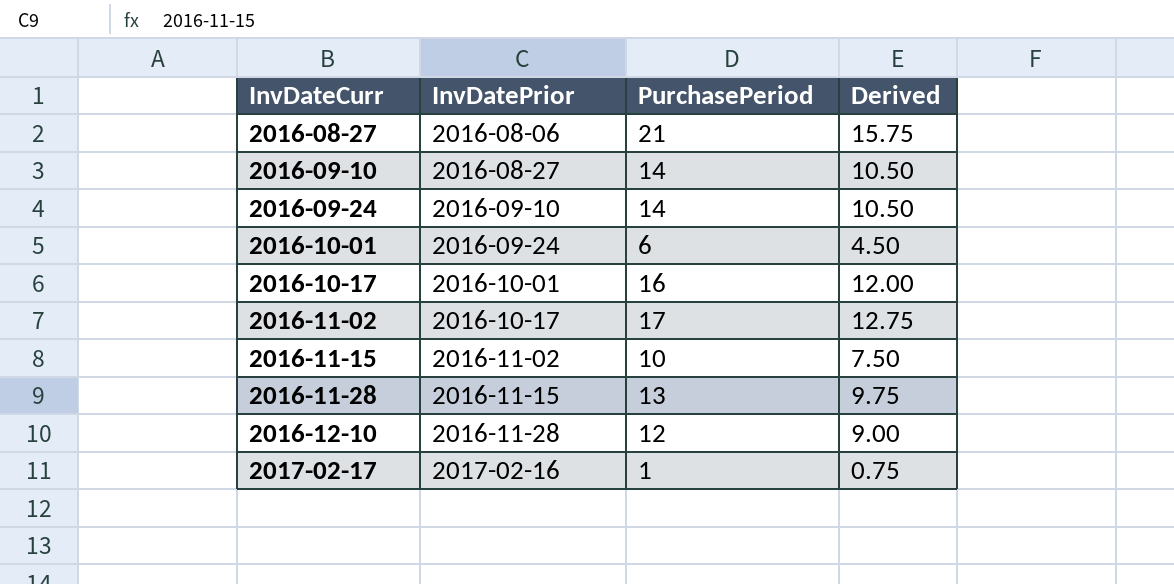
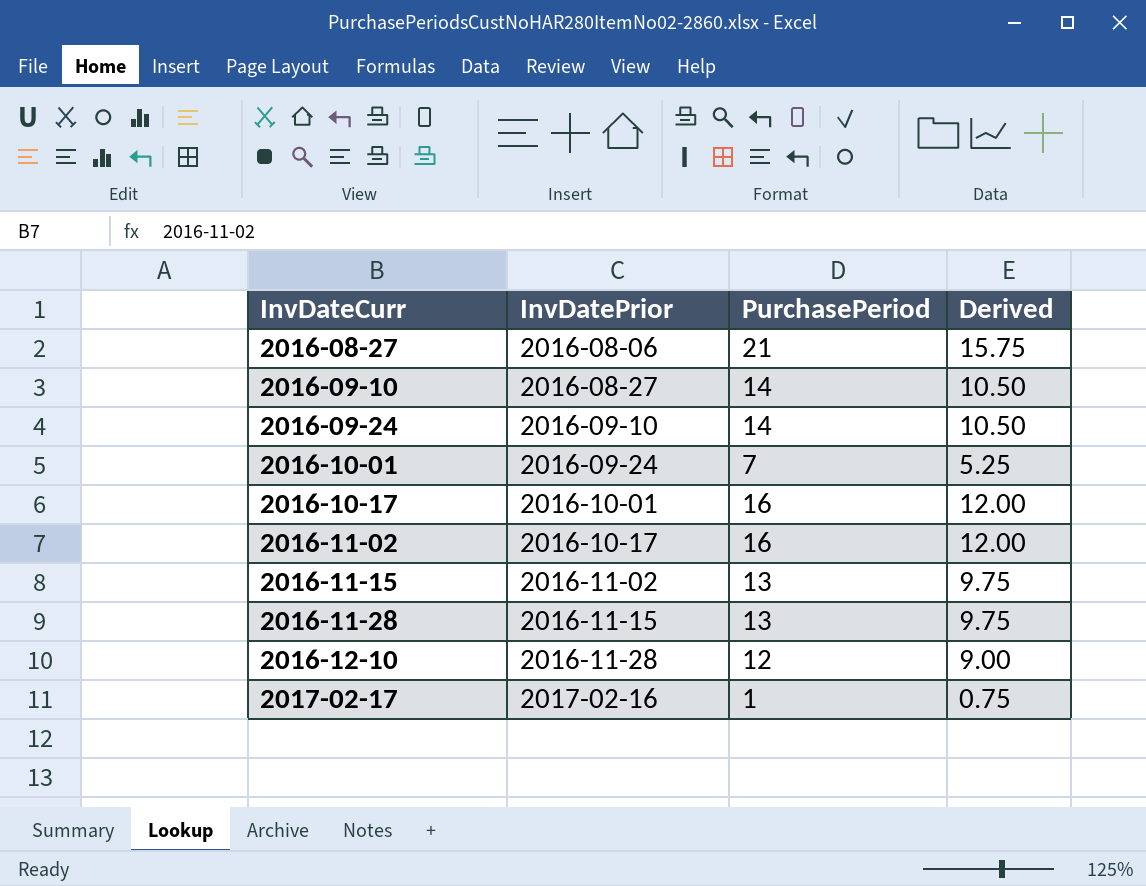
2016-10-01 | PurchasePeriod: 6 -> 7
2016-10-01 | Derived: 4.50 -> 5.25
2016-11-02 | PurchasePeriod: 17 -> 16
2016-11-02 | Derived: 12.75 -> 12.00
2016-11-15 | PurchasePeriod: 10 -> 13
2016-11-15 | Derived: 7.50 -> 9.75

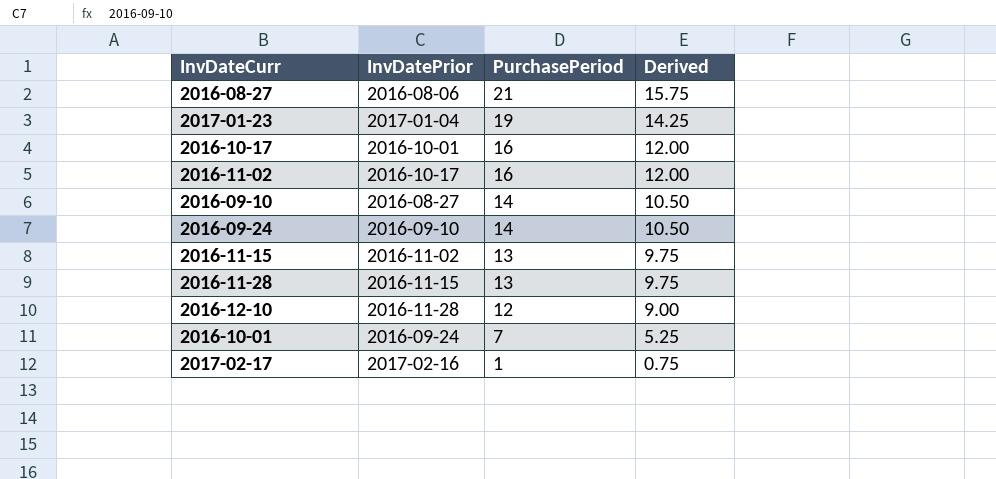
row order: InvDateCurr ascending -> PurchasePeriod descending
row 2017-01-23: none -> 2017-01-04 | 19 | 14.25

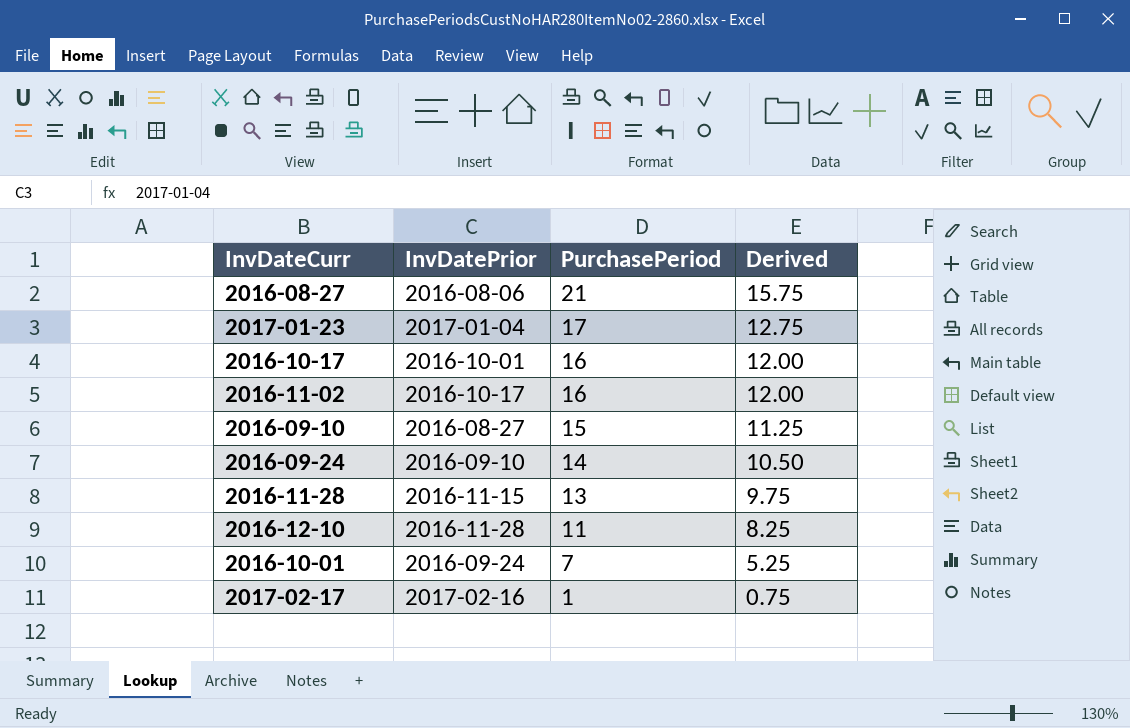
row 2016-11-15: 2016-11-02 | 13 | 9.75 -> none
2017-01-23 | PurchasePeriod: 19 -> 17
2017-01-23 | Derived: 14.25 -> 12.75
2016-09-10 | PurchasePeriod: 14 -> 15
2016-09-10 | Derived: 10.50 -> 11.25
2016-12-10 | PurchasePeriod: 12 -> 11
2016-12-10 | Derived: 9.00 -> 8.25

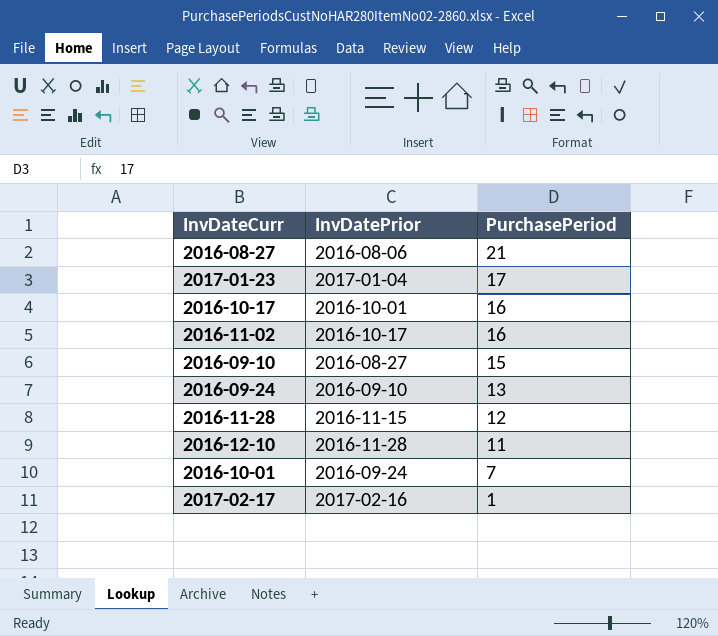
column Derived | formula: [PurchasePeriod] * 0.75 -> none
2016-09-24 | PurchasePeriod: 14 -> 13
2016-11-28 | PurchasePeriod: 13 -> 12

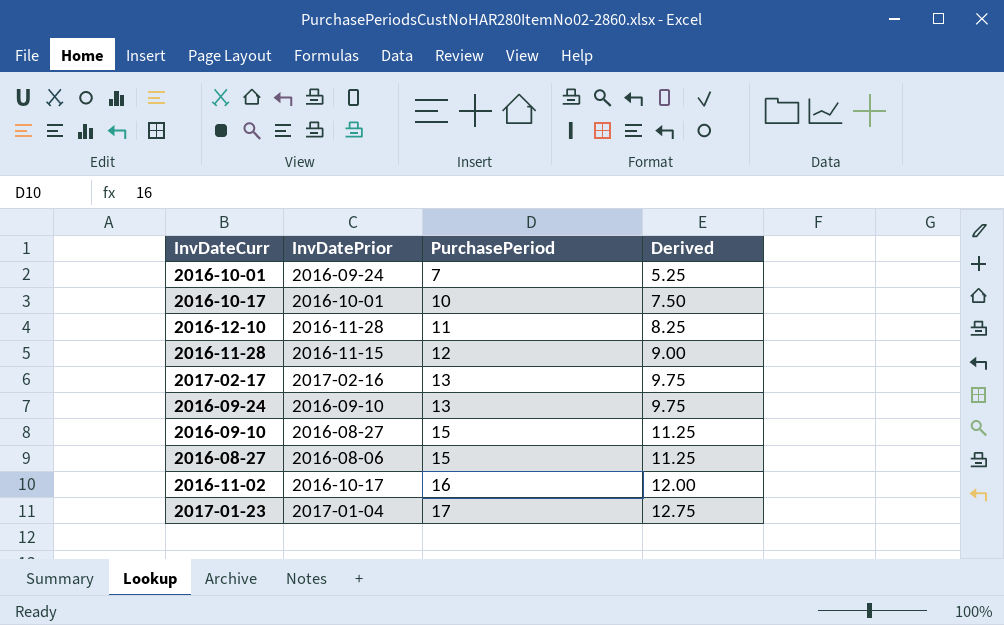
row order: PurchasePeriod descending -> PurchasePeriod ascending
column Derived | formula: none -> [PurchasePeriod] * 0.75
2016-10-17 | PurchasePeriod: 16 -> 10
2017-02-17 | PurchasePeriod: 1 -> 13
2016-08-27 | PurchasePeriod: 21 -> 15

